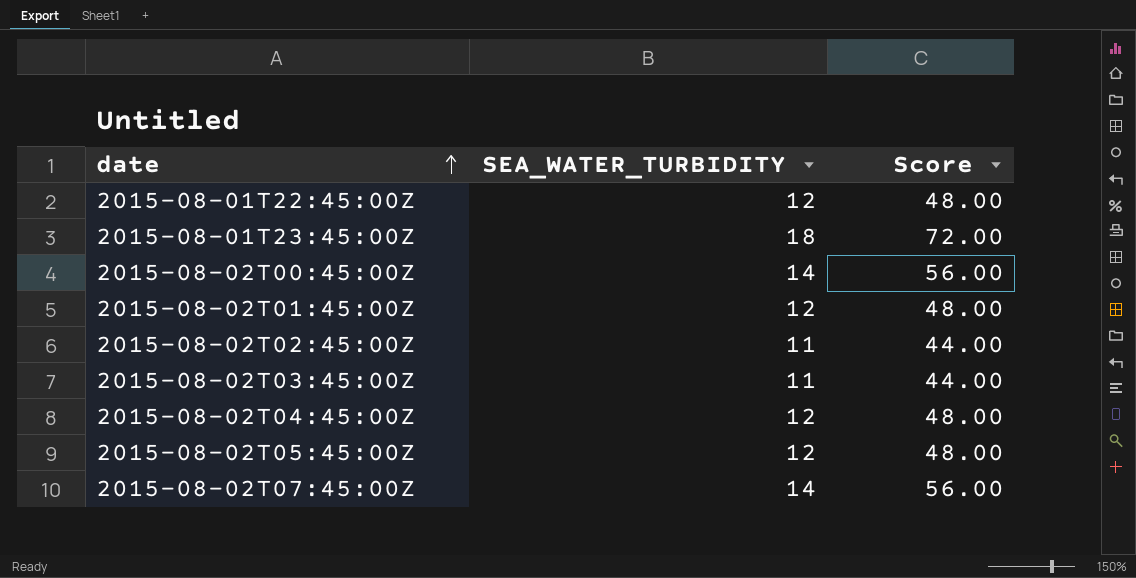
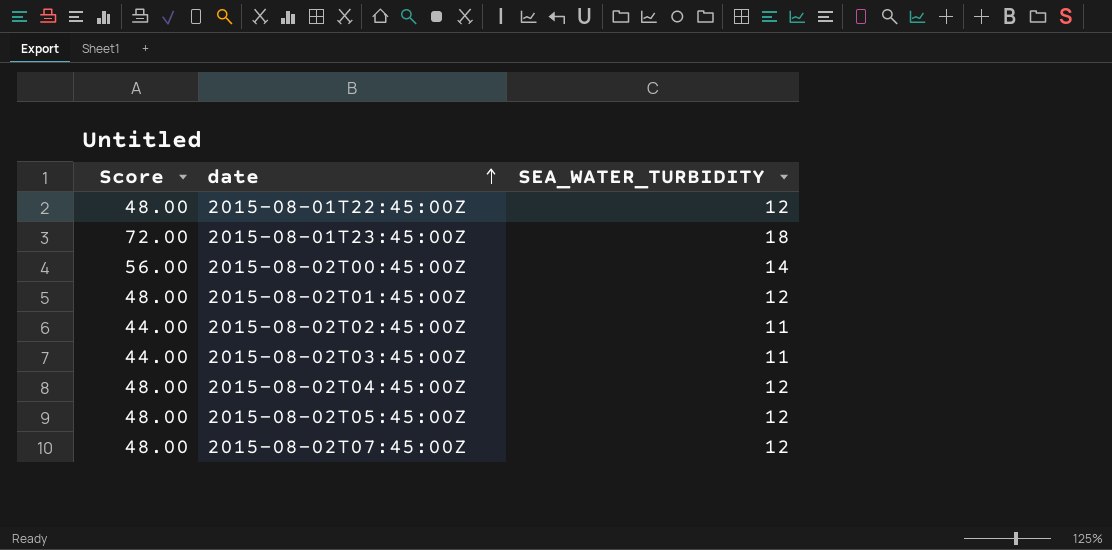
column Score | position: 3 -> 1
2015-08-02T07:45:00Z | Score: 56.00 -> 48.00
2015-08-02T07:45:00Z | SEA_WATER_TURBIDITY: 14 -> 12

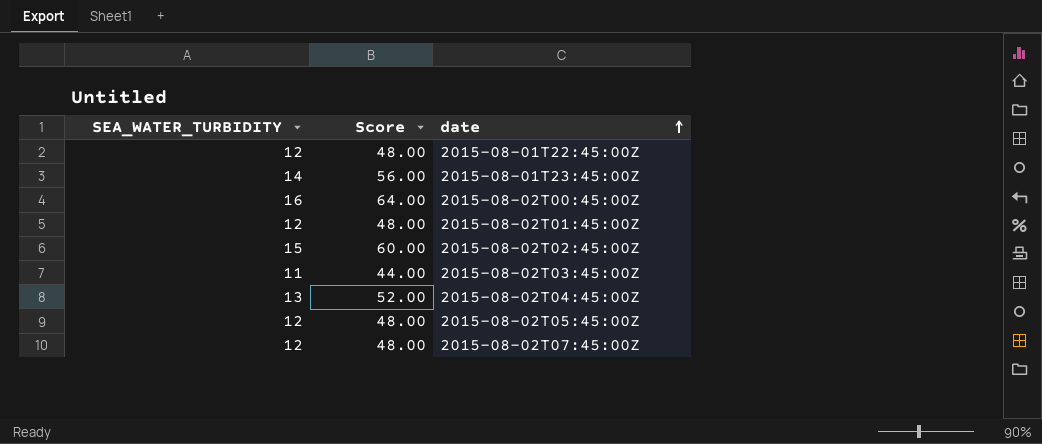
column SEA_WATER_TURBIDITY | position: 3 -> 1
2015-08-01T23:45:00Z | SEA_WATER_TURBIDITY: 18 -> 14
2015-08-01T23:45:00Z | Score: 72.00 -> 56.00
2015-08-02T00:45:00Z | SEA_WATER_TURBIDITY: 14 -> 16
2015-08-02T00:45:00Z | Score: 56.00 -> 64.00
2015-08-02T02:45:00Z | SEA_WATER_TURBIDITY: 11 -> 15
2015-08-02T02:45:00Z | Score: 44.00 -> 60.00
2015-08-02T04:45:00Z | SEA_WATER_TURBIDITY: 12 -> 13
2015-08-02T04:45:00Z | Score: 48.00 -> 52.00

